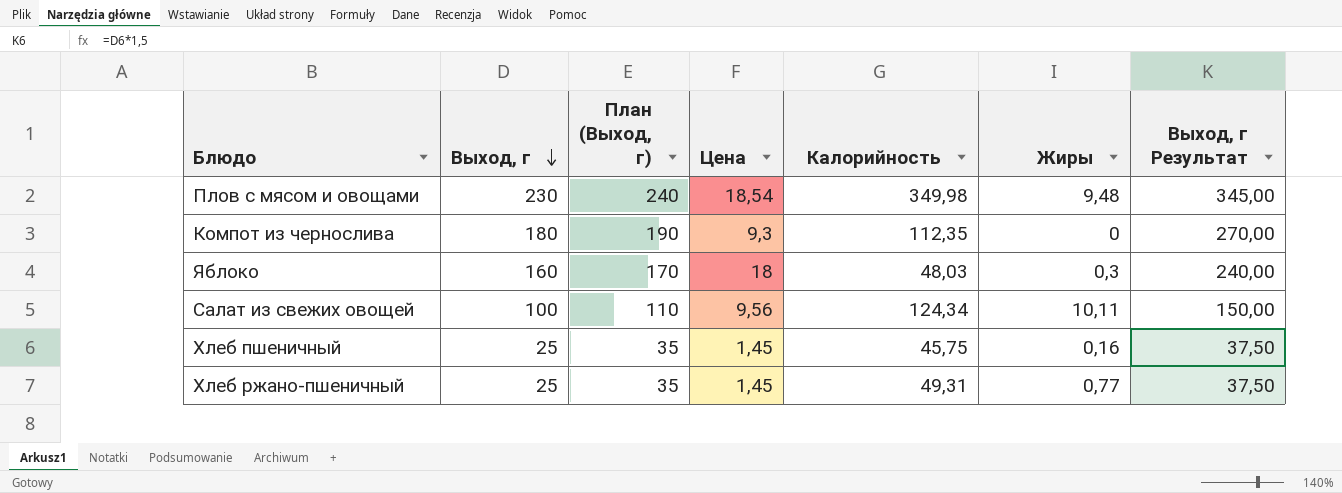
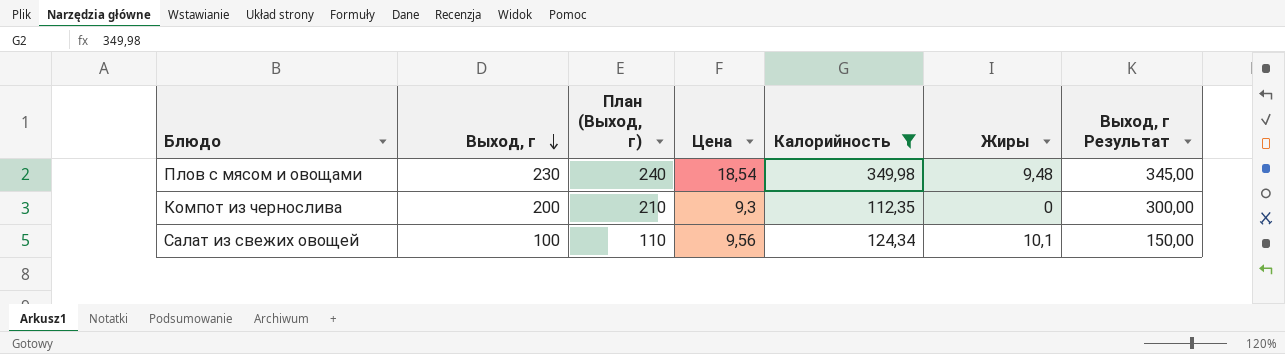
filter: none -> Калорийность >= 112,35
Компот из чернослива | Выход, г: 180 -> 200
Компот из чернослива | План (Выход, г): 190 -> 210
Компот из чернослива | Выход, г Результат: 270,00 -> 300,00
Салат из свежих овощей | Жиры: 10,11 -> 10,1

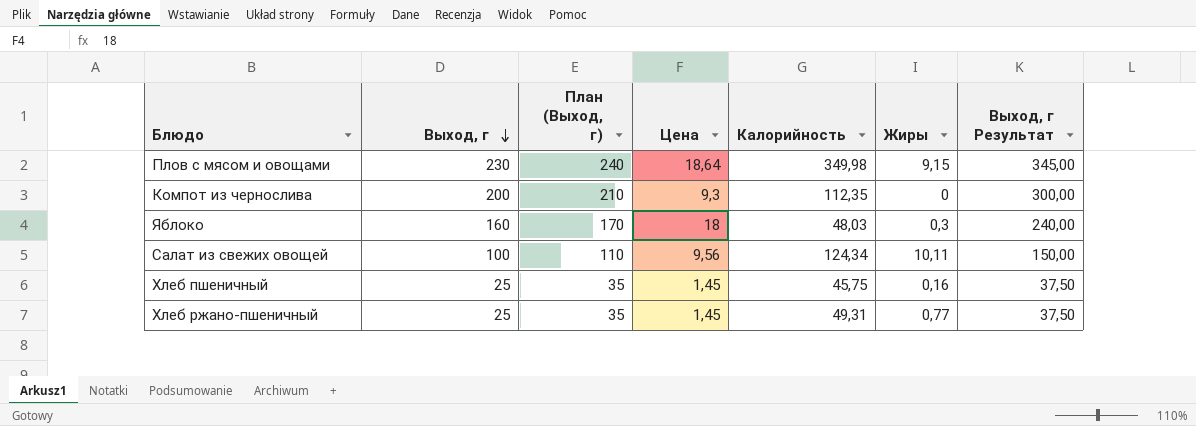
filter: Калорийность >= 112,35 -> none
Плов с мясом и овощами | Цена: 18,54 -> 18,64
Плов с мясом и овощами | Жиры: 9,48 -> 9,15
Салат из свежих овощей | Жиры: 10,1 -> 10,11

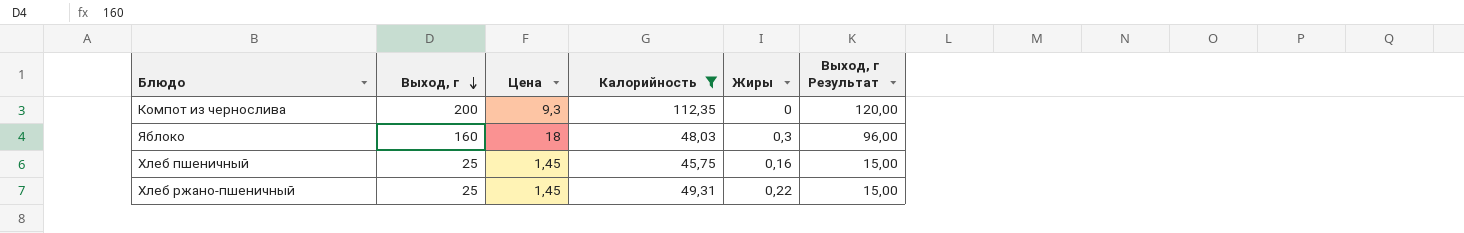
filter: none -> Калорийность <= 112,35
column План (Выход, г) | formula: [Выход, г] + 10 -> none
column Выход, г Результат | formula: [Выход, г] * 1,5 -> [Выход, г] * 0,6
Хлеб ржано-пшеничный | Жиры: 0,77 -> 0,22

